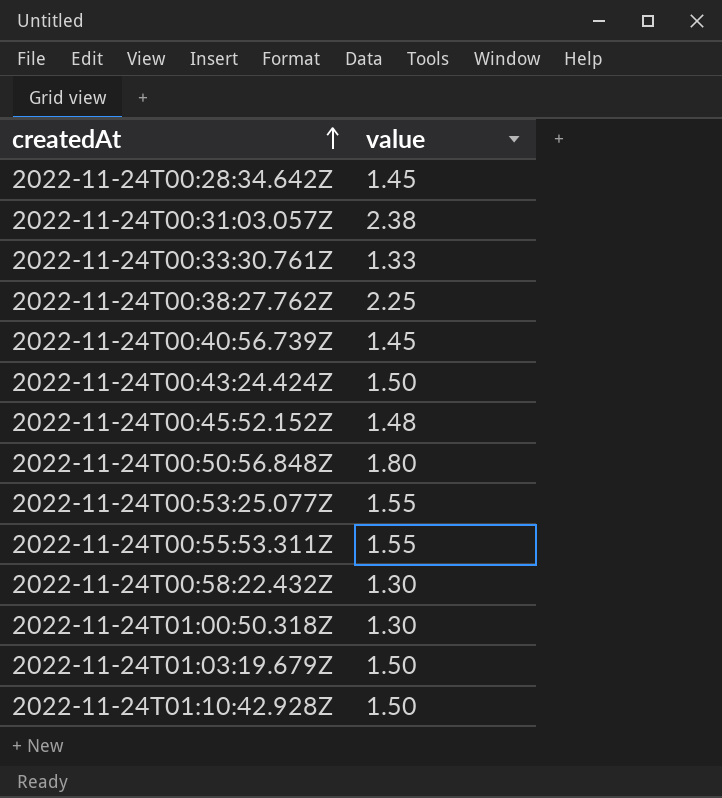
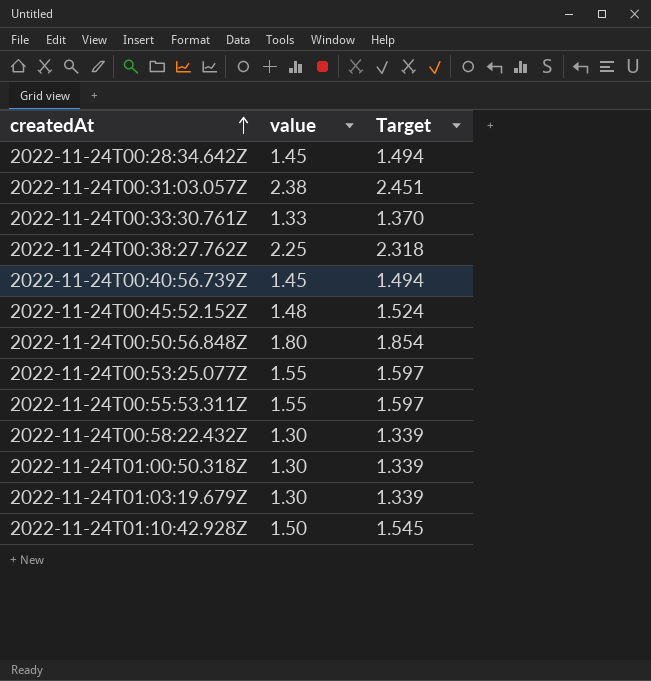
column Target | formula: none -> [value] * 1.03
row 2022-11-24T00:43:24.424Z: 1.50 -> none
2022-11-24T01:03:19.679Z | value: 1.50 -> 1.30

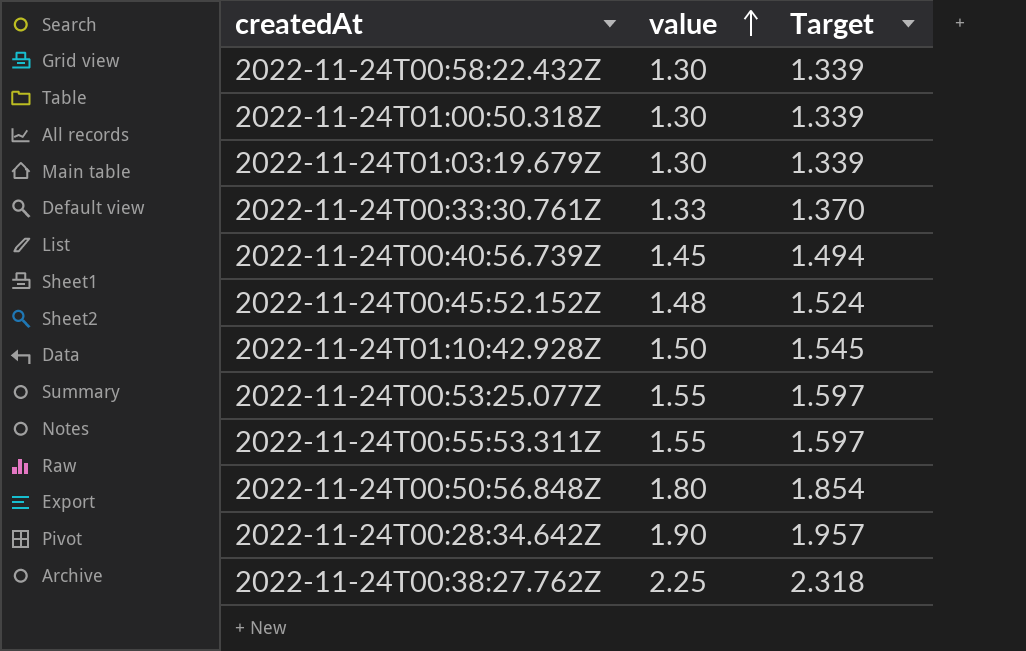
row order: createdAt ascending -> value ascending
row 2022-11-24T00:31:03.057Z: 2.38 | 2.451 -> none
2022-11-24T00:28:34.642Z | value: 1.45 -> 1.90
2022-11-24T00:28:34.642Z | Target: 1.494 -> 1.957

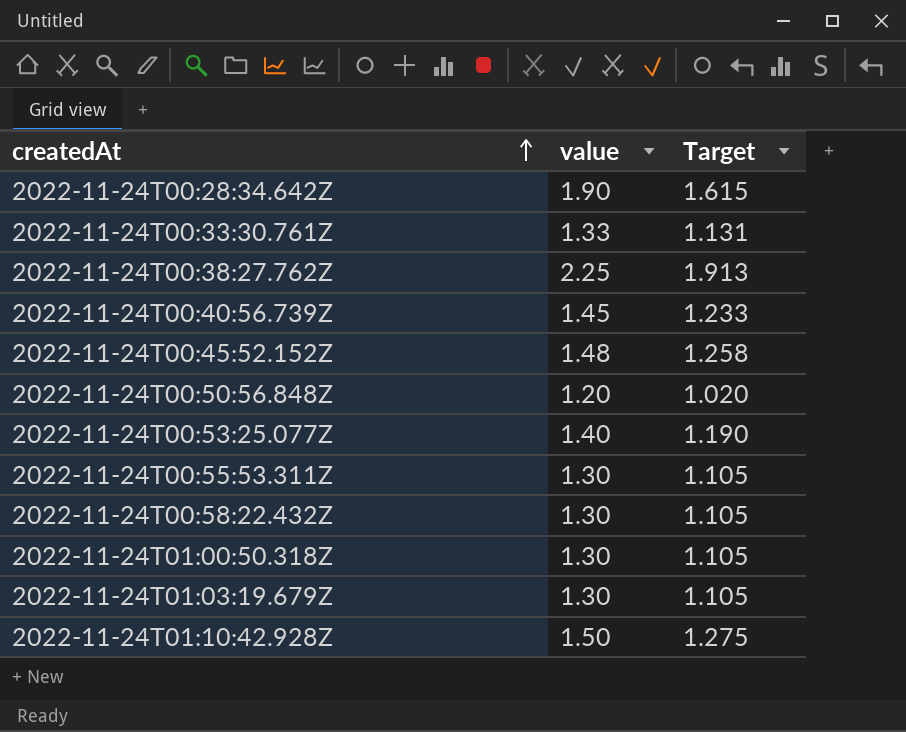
row order: value ascending -> createdAt ascending
column Target | formula: [value] * 1.03 -> [value] * 0.85
2022-11-24T00:50:56.848Z | value: 1.80 -> 1.20
2022-11-24T00:53:25.077Z | value: 1.55 -> 1.40
2022-11-24T00:55:53.311Z | value: 1.55 -> 1.30

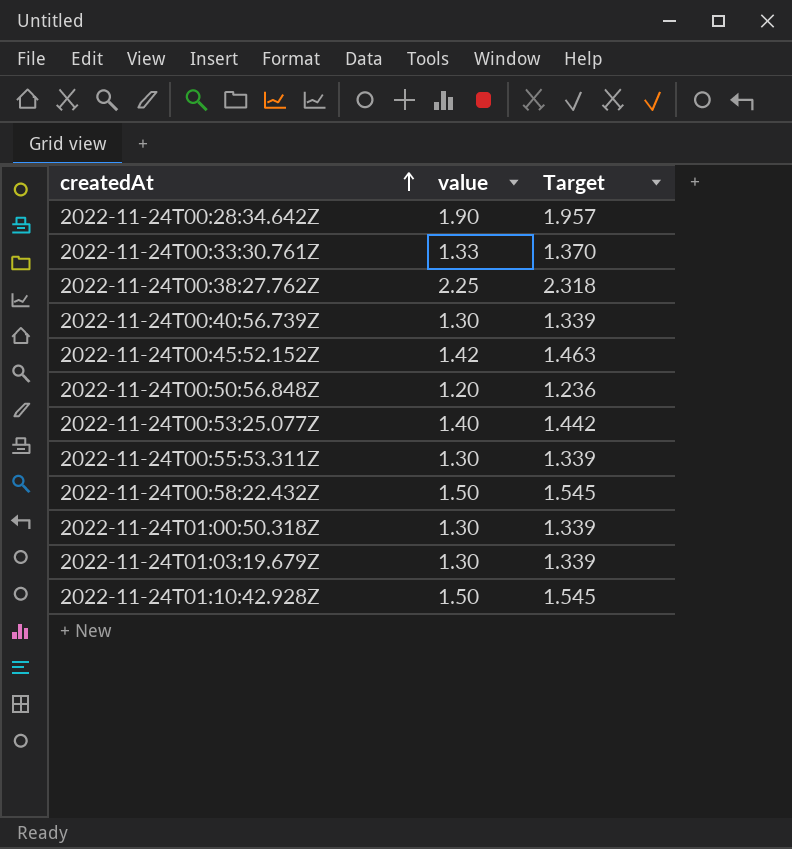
column Target | formula: [value] * 0.85 -> [value] * 1.03
2022-11-24T00:40:56.739Z | value: 1.45 -> 1.30
2022-11-24T00:45:52.152Z | value: 1.48 -> 1.42
2022-11-24T00:58:22.432Z | value: 1.30 -> 1.50

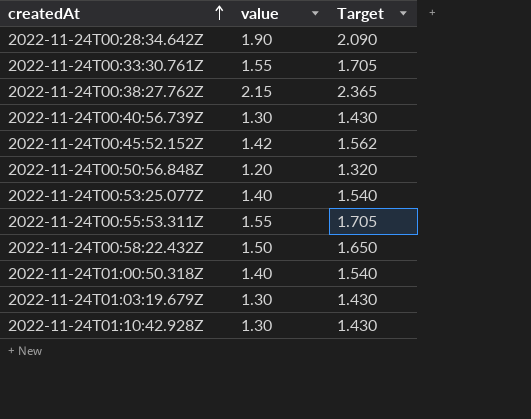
column Target | formula: [value] * 1.03 -> [value] * 1.1
2022-11-24T00:33:30.761Z | value: 1.33 -> 1.55
2022-11-24T00:38:27.762Z | value: 2.25 -> 2.15
2022-11-24T00:55:53.311Z | value: 1.30 -> 1.55
2022-11-24T01:00:50.318Z | value: 1.30 -> 1.40
2022-11-24T01:10:42.928Z | value: 1.50 -> 1.30

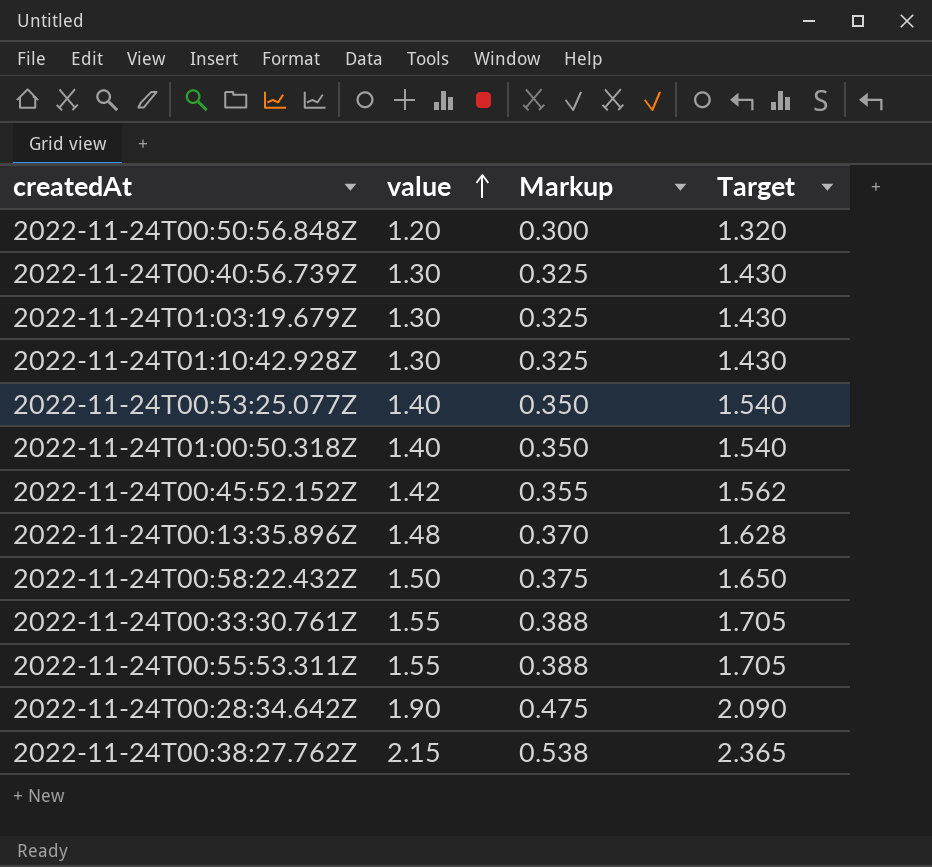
row order: createdAt ascending -> value ascending
column Markup | formula: none -> [value] * 0.25
row 2022-11-24T00:13:35.896Z: none -> 1.48 | 0.370 | 1.628

